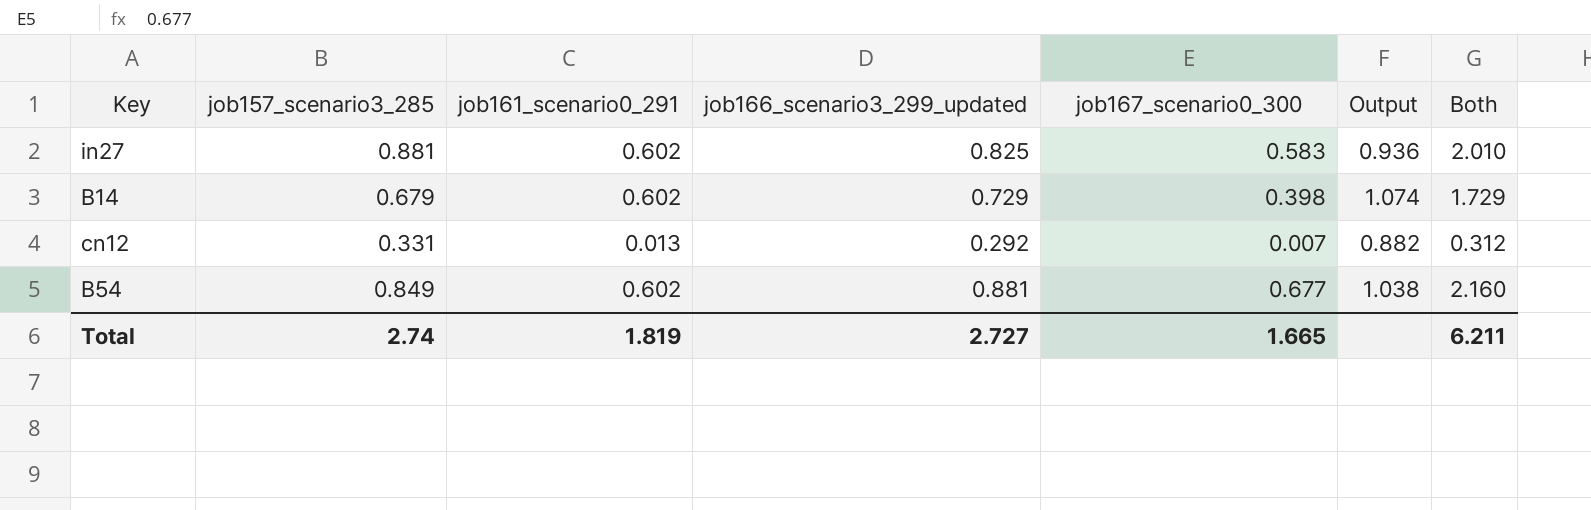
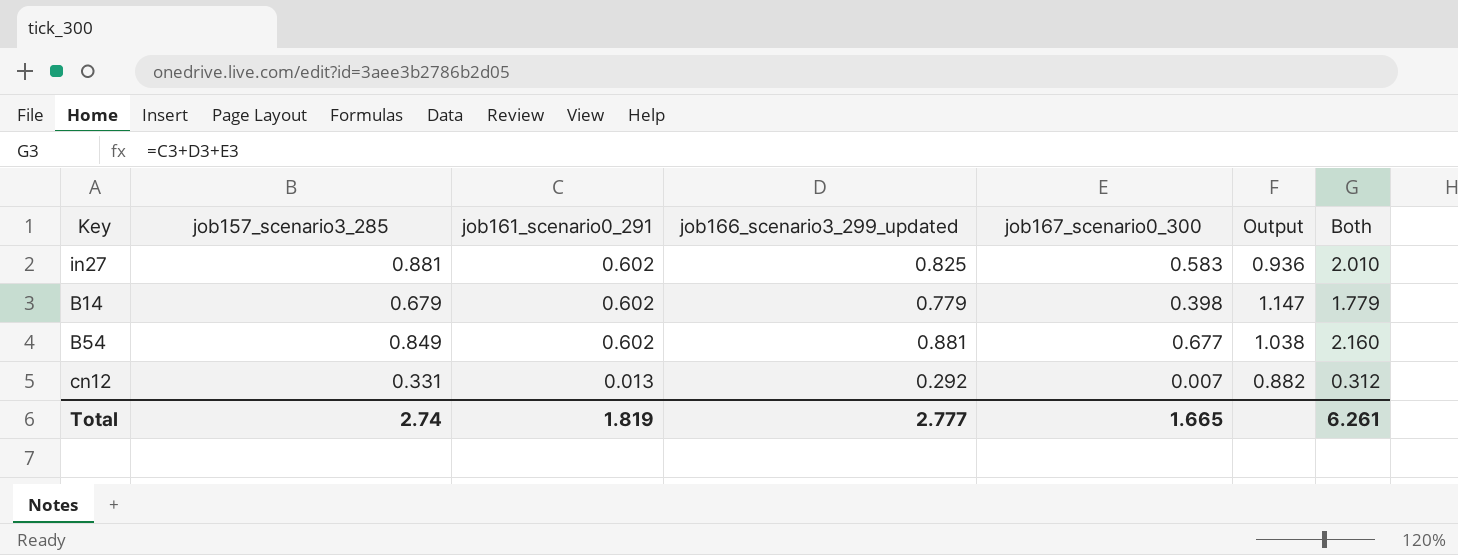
row order: none -> job161_scenario0_291 descending
B14 | job166_scenario3_299_updated: 0.729 -> 0.779
B14 | Output: 1.074 -> 1.147
B14 | Both: 1.729 -> 1.779
Total | job166_scenario3_299_updated: 2.727 -> 2.777
Total | Both: 6.211 -> 6.261

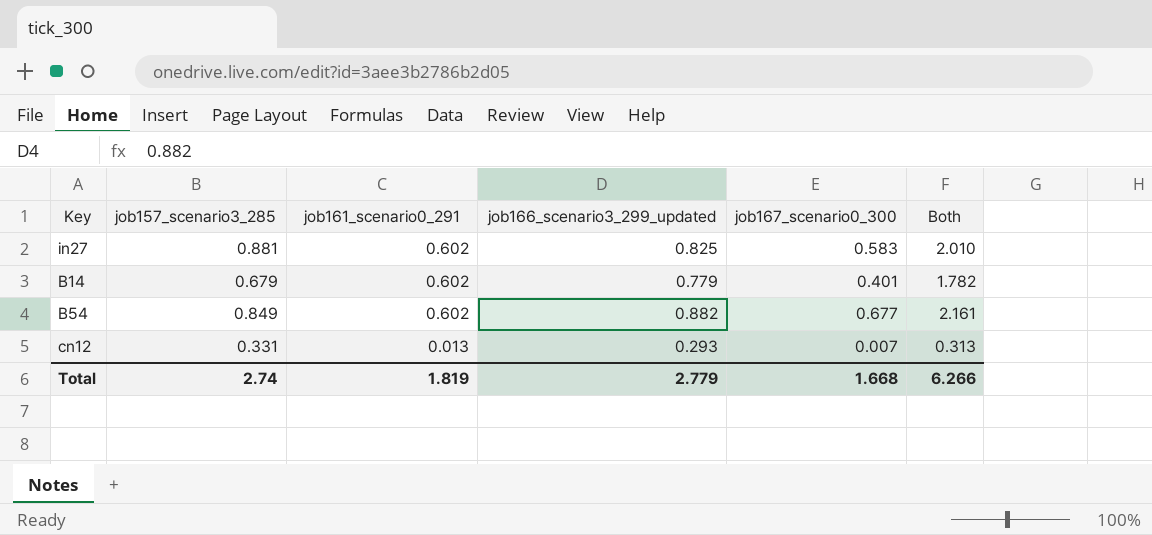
column Output | formula: [job166_scenario3_299_updated] / [job157_scenario3_285] -> none
B14 | job167_scenario0_300: 0.398 -> 0.401
B14 | Both: 1.779 -> 1.782
B54 | job166_scenario3_299_updated: 0.881 -> 0.882
B54 | Both: 2.160 -> 2.161
cn12 | job166_scenario3_299_updated: 0.292 -> 0.293
cn12 | Both: 0.312 -> 0.313
Total | job166_scenario3_299_updated: 2.777 -> 2.779
Total | job167_scenario0_300: 1.665 -> 1.668
Total | Both: 6.261 -> 6.266

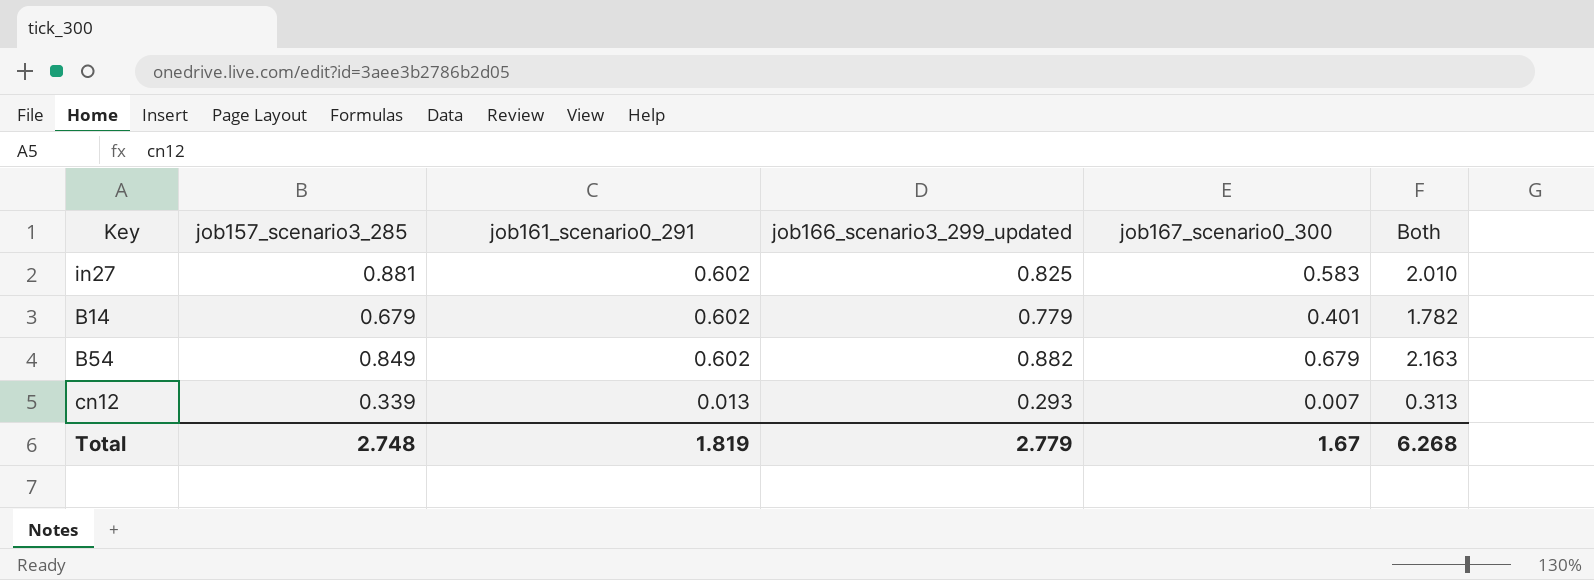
B54 | job167_scenario0_300: 0.677 -> 0.679
B54 | Both: 2.161 -> 2.163
cn12 | job157_scenario3_285: 0.331 -> 0.339
Total | job157_scenario3_285: 2.74 -> 2.748
Total | job167_scenario0_300: 1.668 -> 1.67
Total | Both: 6.266 -> 6.268

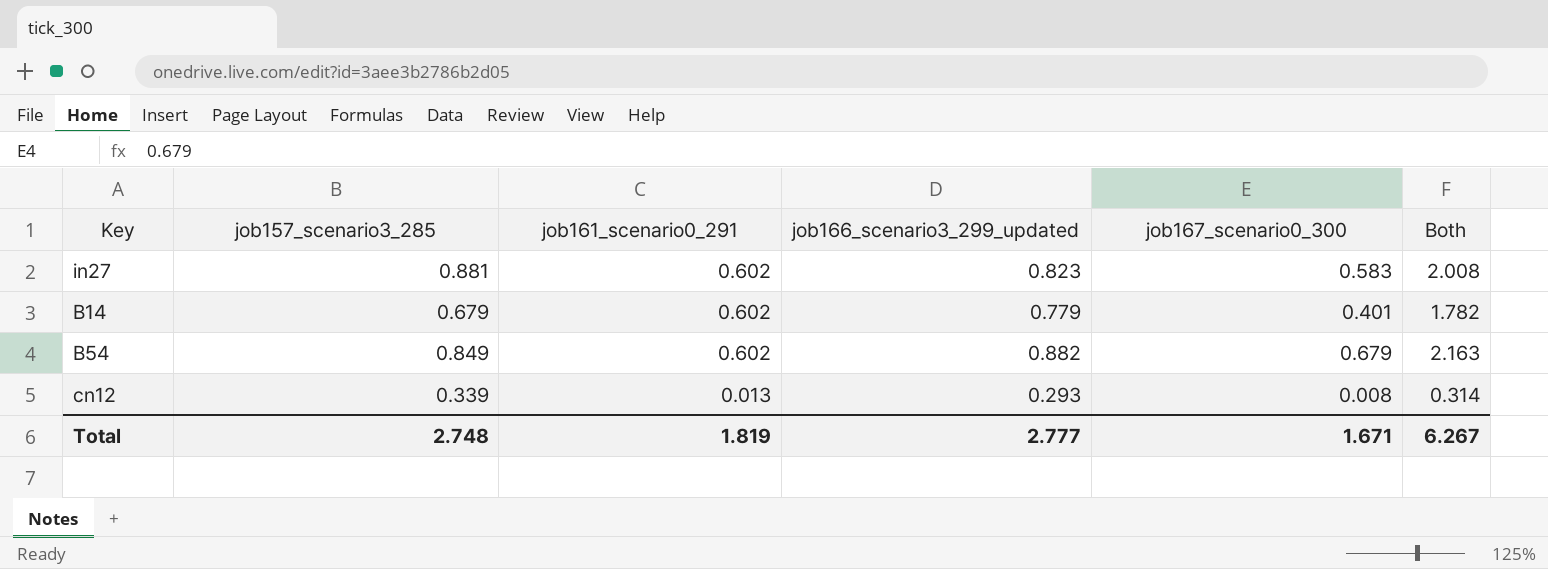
in27 | job166_scenario3_299_updated: 0.825 -> 0.823
in27 | Both: 2.010 -> 2.008
cn12 | job167_scenario0_300: 0.007 -> 0.008
cn12 | Both: 0.313 -> 0.314
Total | job166_scenario3_299_updated: 2.779 -> 2.777
Total | job167_scenario0_300: 1.67 -> 1.671
Total | Both: 6.268 -> 6.267

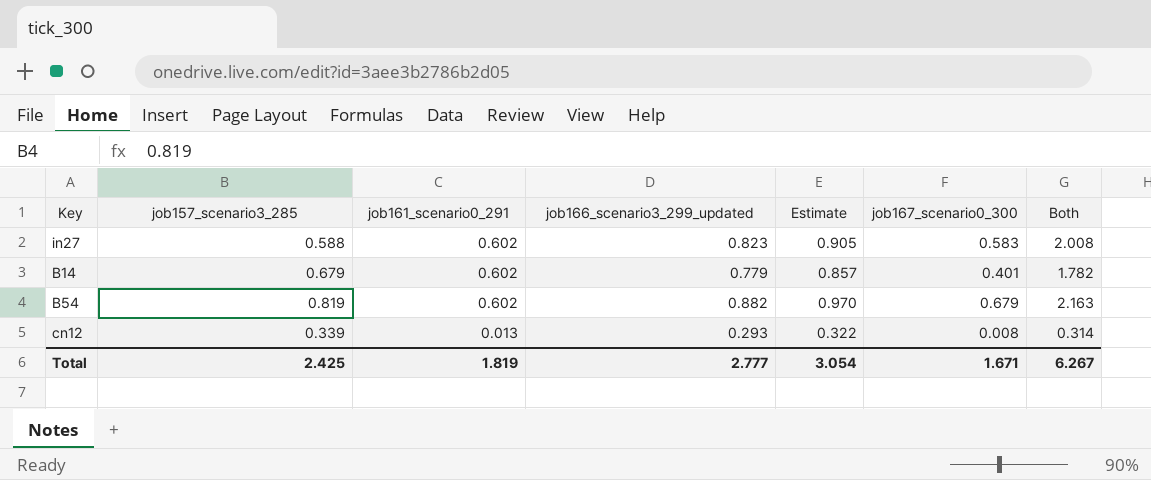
column Estimate | formula: none -> [job166_scenario3_299_updated] * 1.1
in27 | job157_scenario3_285: 0.881 -> 0.588
B54 | job157_scenario3_285: 0.849 -> 0.819
Total | job157_scenario3_285: 2.748 -> 2.425

